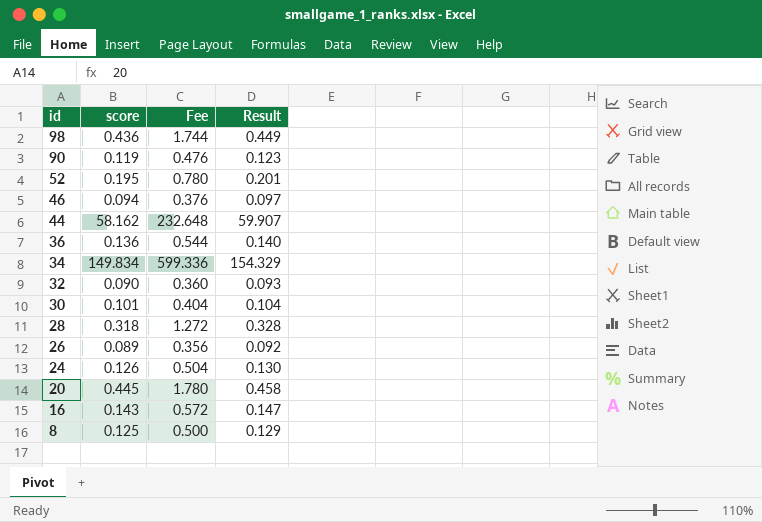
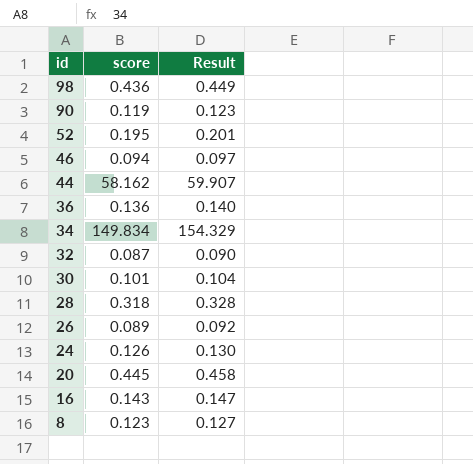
column Fee | formula: [score] * 4 -> none
32 | score: 0.090 -> 0.087
32 | Result: 0.093 -> 0.090
8 | score: 0.125 -> 0.123
8 | Result: 0.129 -> 0.127

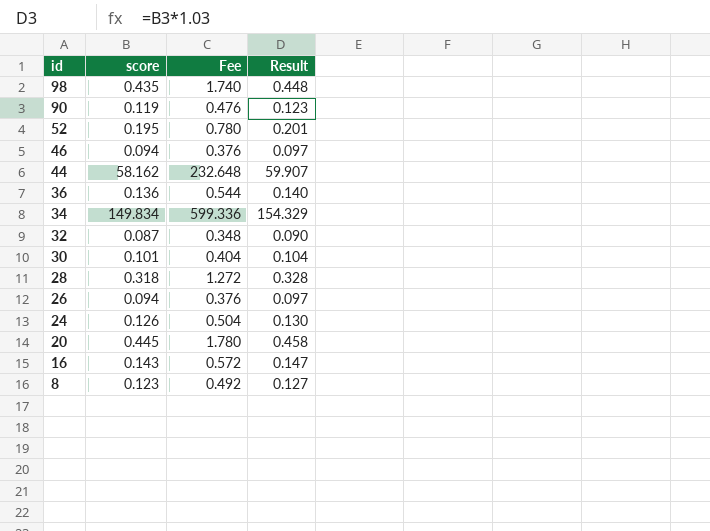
column Fee | formula: none -> [score] * 4
98 | score: 0.436 -> 0.435
98 | Result: 0.449 -> 0.448
26 | score: 0.089 -> 0.094
26 | Result: 0.092 -> 0.097

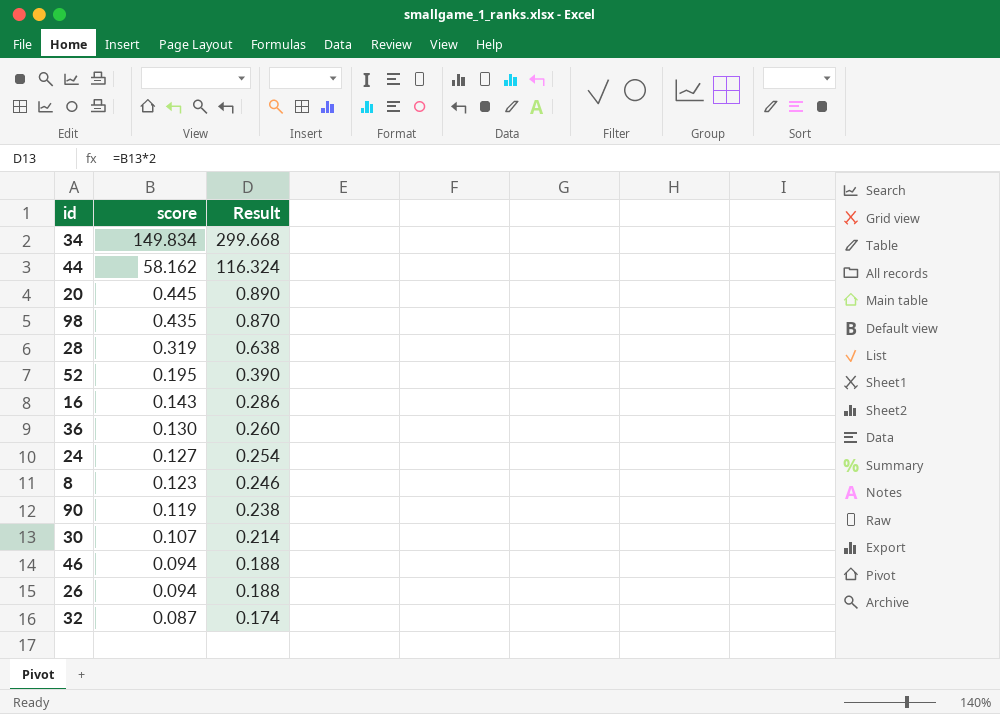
row order: id descending -> score descending
column Fee | formula: [score] * 4 -> none
column Result | formula: [score] * 1.03 -> [score] * 2
28 | score: 0.318 -> 0.319
36 | score: 0.136 -> 0.130
24 | score: 0.126 -> 0.127
30 | score: 0.101 -> 0.107

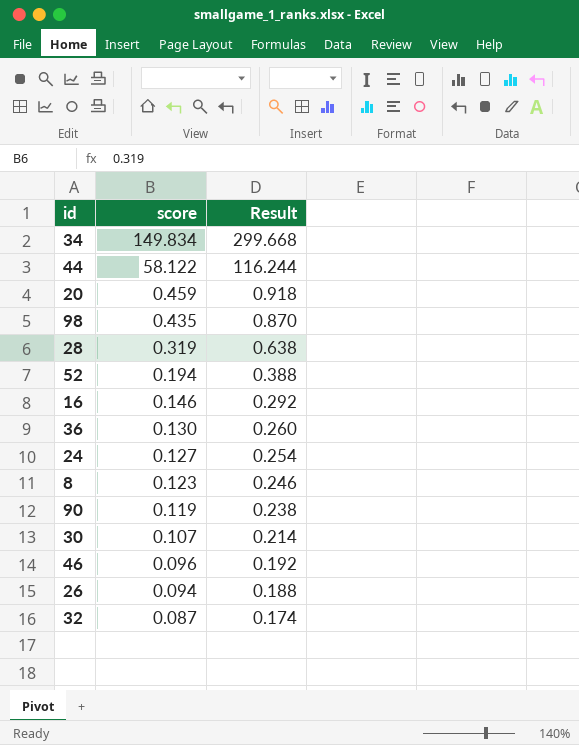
44 | score: 58.162 -> 58.122
44 | Result: 116.324 -> 116.244
20 | score: 0.445 -> 0.459
20 | Result: 0.890 -> 0.918
52 | score: 0.195 -> 0.194
52 | Result: 0.390 -> 0.388
16 | score: 0.143 -> 0.146
16 | Result: 0.286 -> 0.292
46 | score: 0.094 -> 0.096
46 | Result: 0.188 -> 0.192

